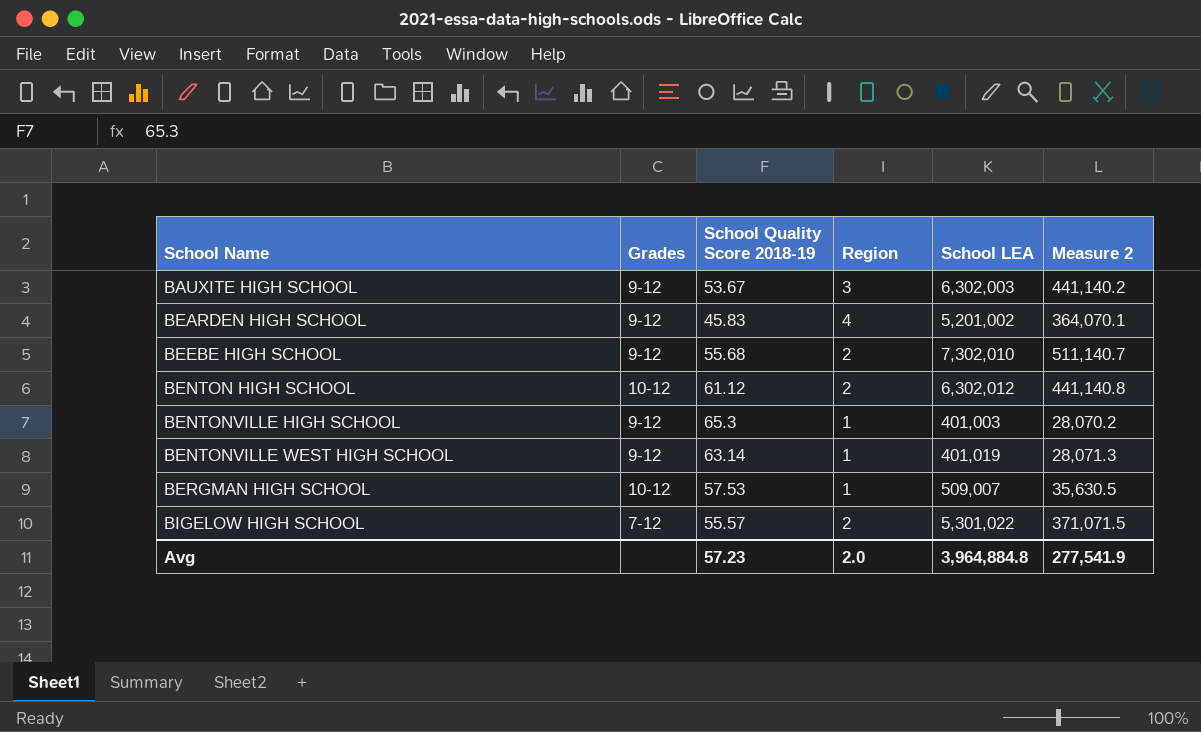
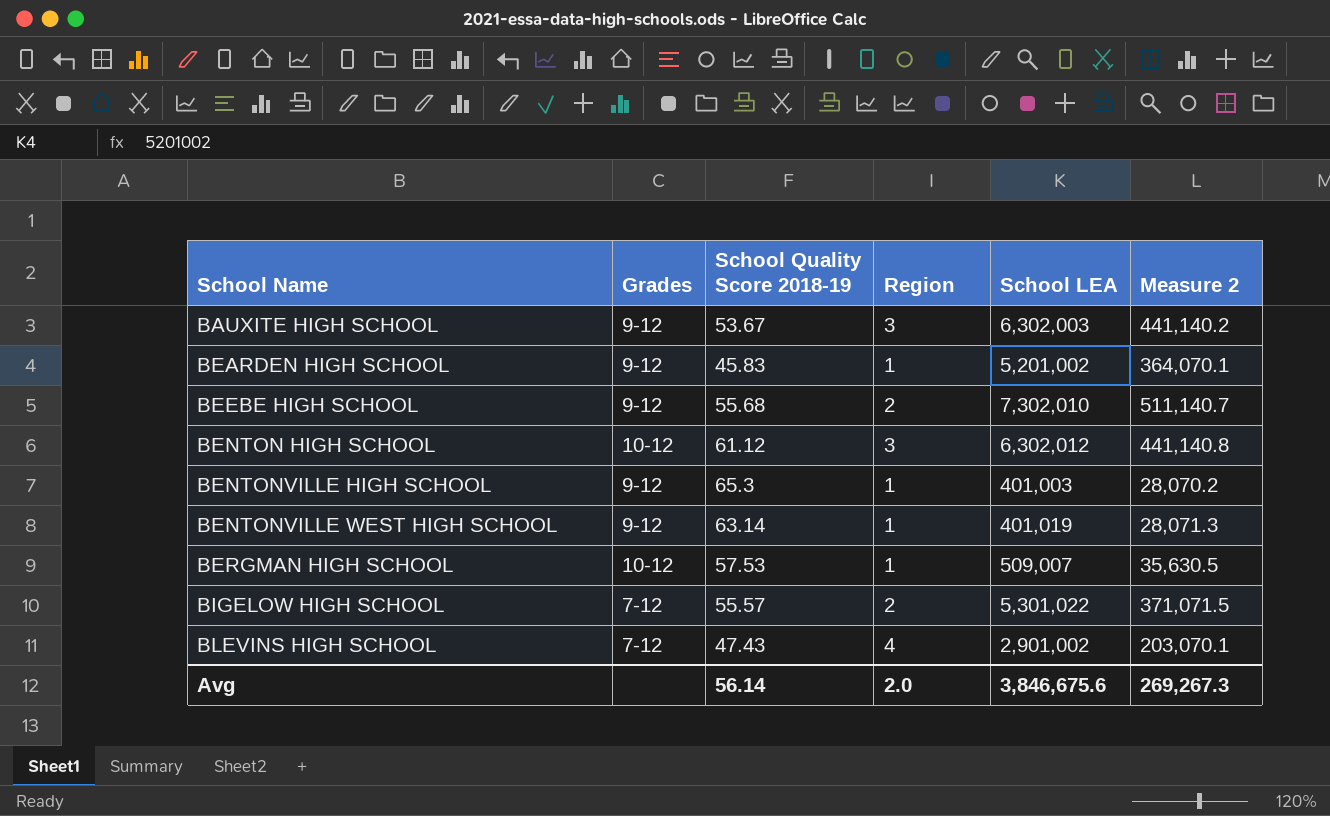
BEARDEN HIGH SCHOOL | Region: 4 -> 1
BENTON HIGH SCHOOL | Region: 2 -> 3
row BLEVINS HIGH SCHOOL: none -> 7-12 | 47.43 | 4 | 2,901,002 | 203,070.1
Avg | School Quality Score 2018-19: 57.23 -> 56.14
Avg | School LEA: 3,964,884.8 -> 3,846,675.6
Avg | Measure 2: 277,541.9 -> 269,267.3

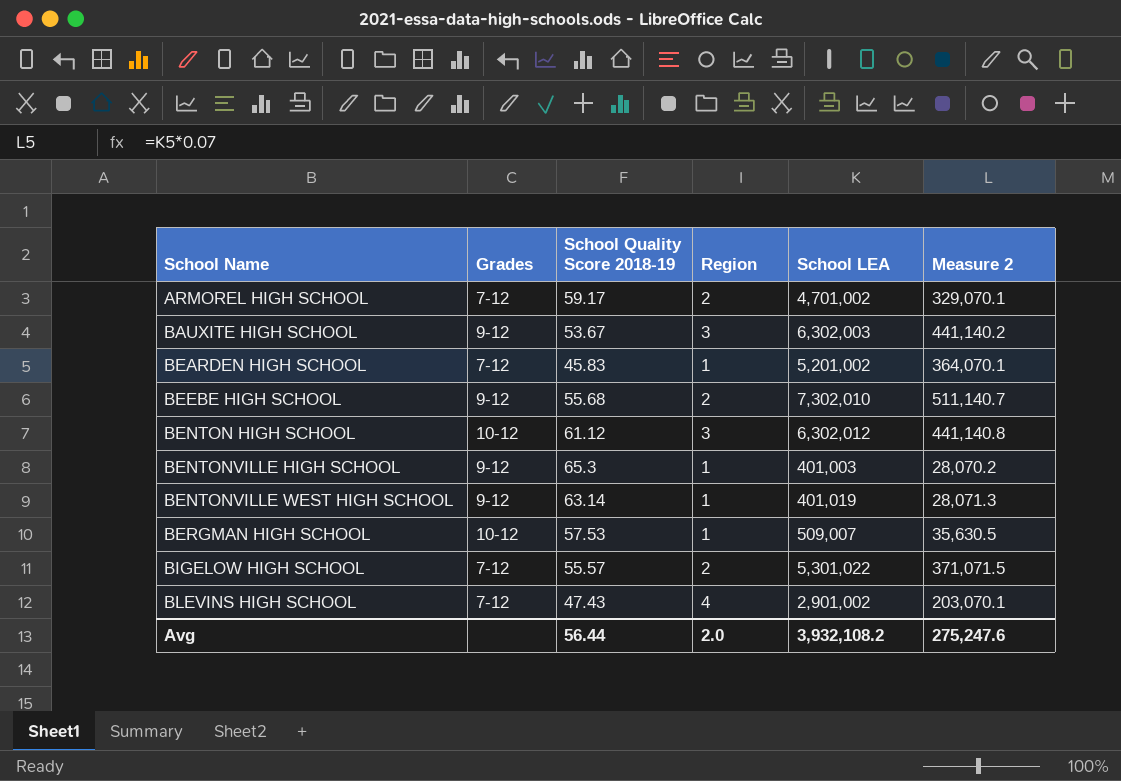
row ARMOREL HIGH SCHOOL: none -> 7-12 | 59.17 | 2 | 4,701,002 | 329,070.1
BEARDEN HIGH SCHOOL | Grades: 9-12 -> 7-12
Avg | School Quality Score 2018-19: 56.14 -> 56.44
Avg | School LEA: 3,846,675.6 -> 3,932,108.2
Avg | Measure 2: 269,267.3 -> 275,247.6

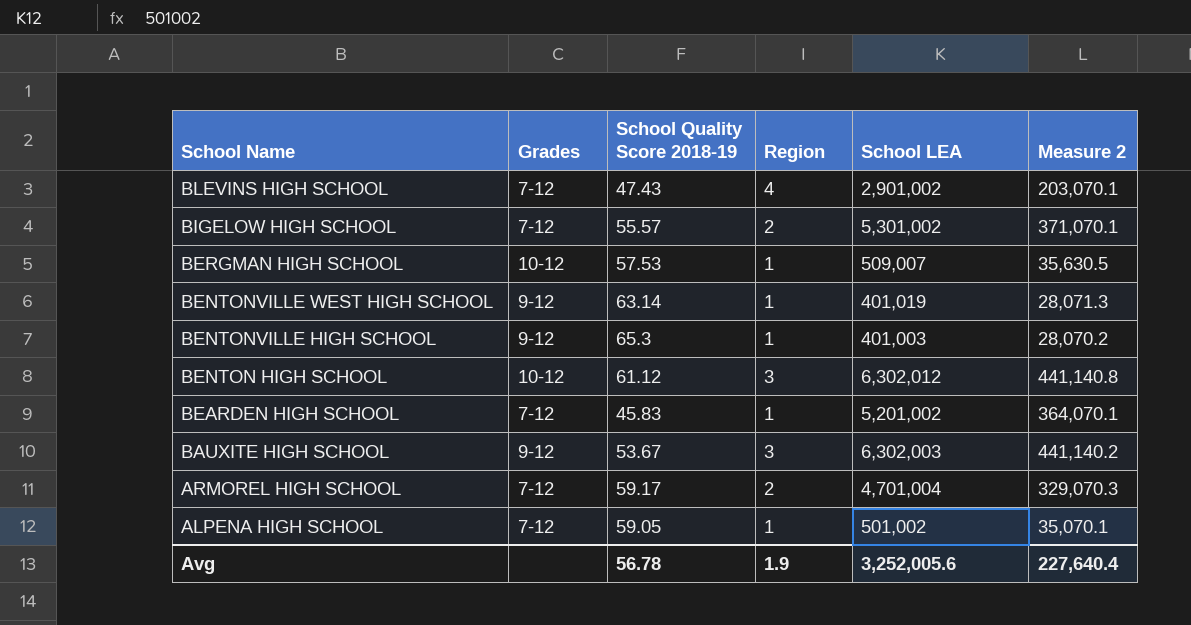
row order: School Name ascending -> School Name descending
row BEEBE HIGH SCHOOL: 9-12 | 55.68 | 2 | 7,302,010 | 511,140.7 -> none
BIGELOW HIGH SCHOOL | School LEA: 5,301,022 -> 5,301,002
BIGELOW HIGH SCHOOL | Measure 2: 371,071.5 -> 371,070.1
ARMOREL HIGH SCHOOL | School LEA: 4,701,002 -> 4,701,004
ARMOREL HIGH SCHOOL | Measure 2: 329,070.1 -> 329,070.3
row ALPENA HIGH SCHOOL: none -> 7-12 | 59.05 | 1 | 501,002 | 35,070.1
Avg | School Quality Score 2018-19: 56.44 -> 56.78
Avg | Region: 2.0 -> 1.9
Avg | School LEA: 3,932,108.2 -> 3,252,005.6
Avg | Measure 2: 275,247.6 -> 227,640.4

